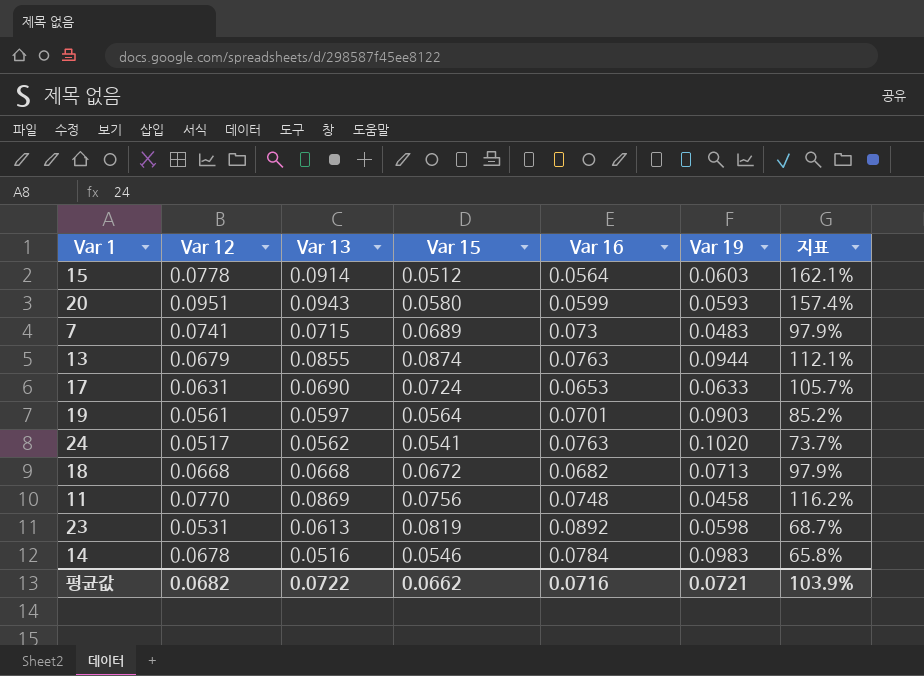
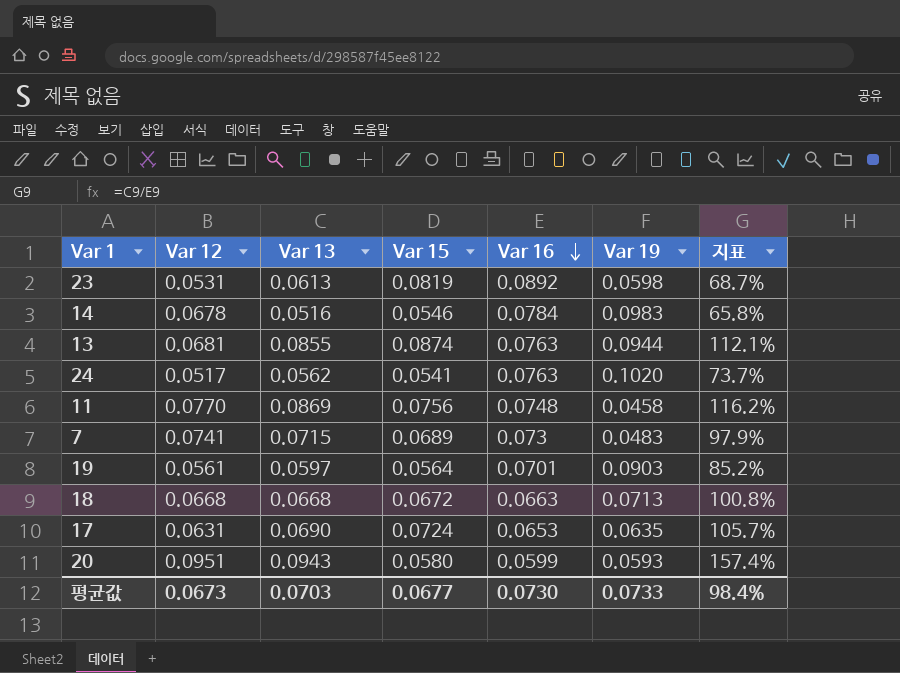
row order: none -> Var 16 descending
row 15: 0.0778 | 0.0914 | 0.0512 | 0.0564 | 0.0603 | 162.1% -> none
13 | Var 12: 0.0679 -> 0.0681
18 | Var 16: 0.0682 -> 0.0663
18 | 지표: 97.9% -> 100.8%
17 | Var 19: 0.0633 -> 0.0635
평균값 | Var 12: 0.0682 -> 0.0673
평균값 | Var 13: 0.0722 -> 0.0703
평균값 | Var 15: 0.0662 -> 0.0677
평균값 | Var 16: 0.0716 -> 0.0730
평균값 | Var 19: 0.0721 -> 0.0733
평균값 | 지표: 103.9% -> 98.4%

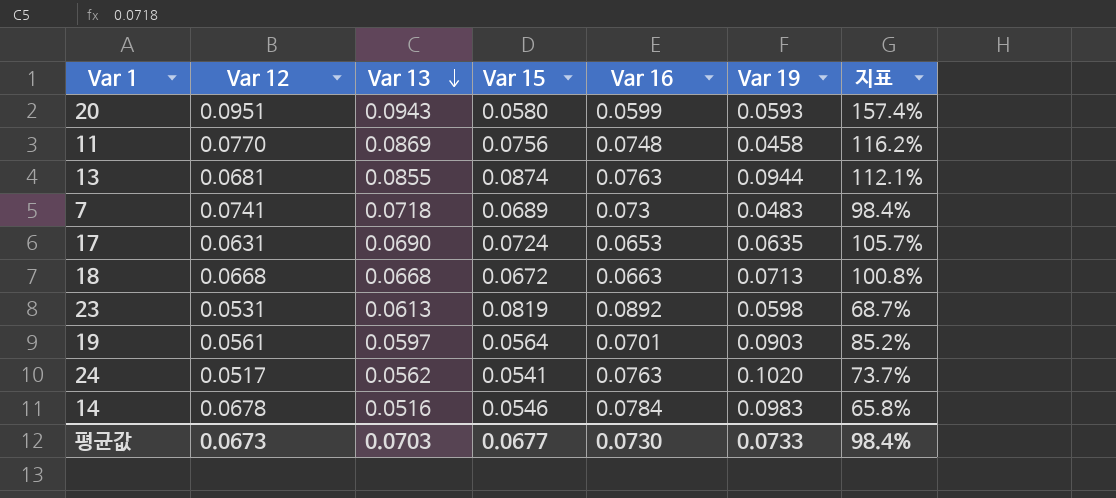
row order: Var 16 descending -> Var 13 descending
7 | Var 13: 0.0715 -> 0.0718
7 | 지표: 97.9% -> 98.4%

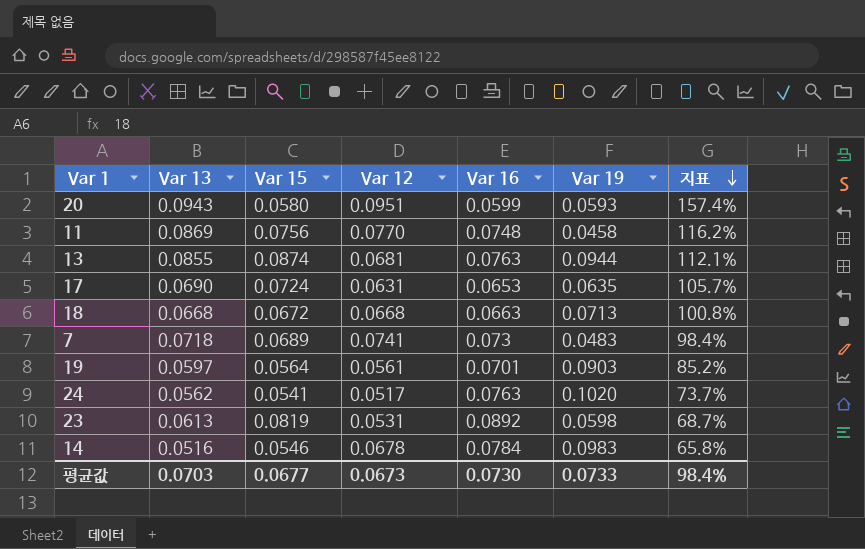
row order: Var 13 descending -> 지표 descending
column Var 12 | position: 2 -> 4

